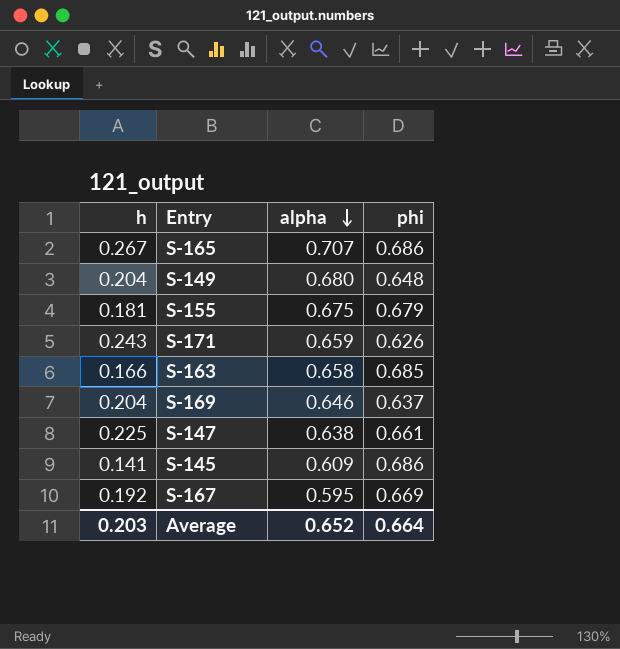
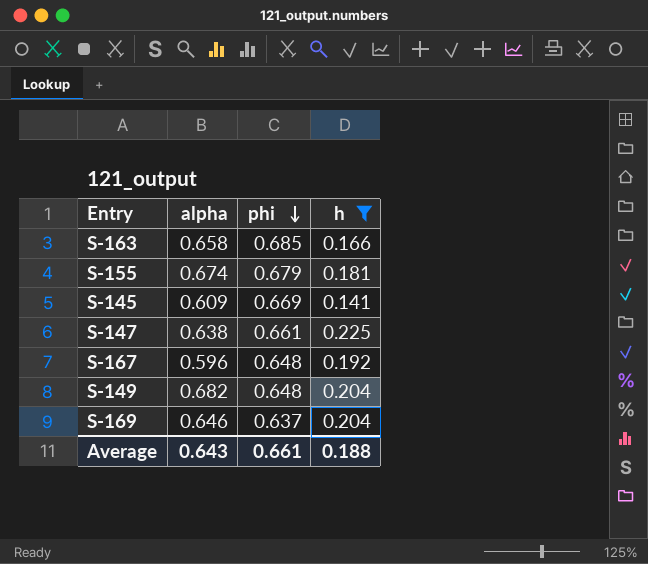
filter: none -> h <= 0.225
row order: alpha descending -> phi descending
column h | position: 1 -> 4
S-155 | alpha: 0.675 -> 0.674
S-145 | phi: 0.686 -> 0.669
S-167 | alpha: 0.595 -> 0.596
S-167 | phi: 0.669 -> 0.648
S-149 | alpha: 0.680 -> 0.682
Average | alpha: 0.652 -> 0.643
Average | phi: 0.664 -> 0.661
Average | h: 0.203 -> 0.188

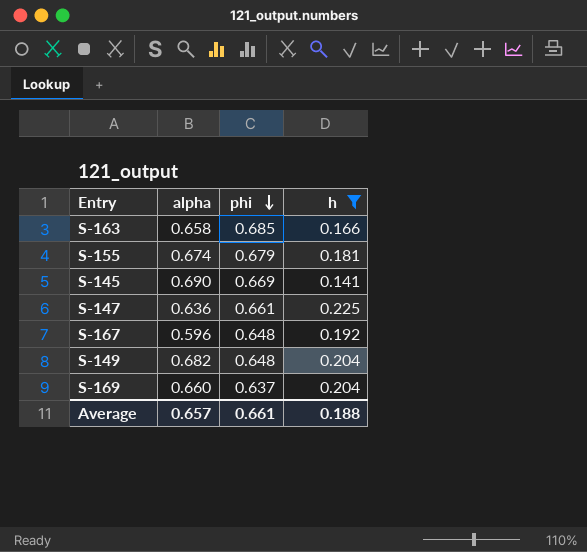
S-145 | alpha: 0.609 -> 0.690
S-147 | alpha: 0.638 -> 0.636
S-169 | alpha: 0.646 -> 0.660
Average | alpha: 0.643 -> 0.657

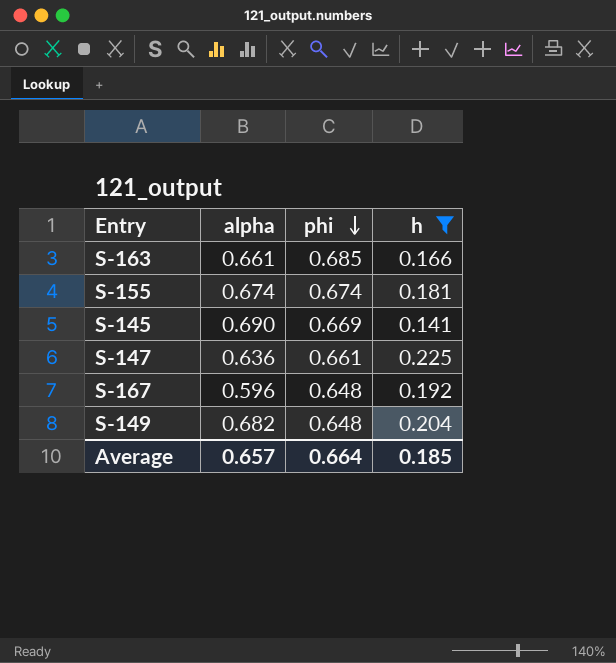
row S-169: 0.660 | 0.637 | 0.204 -> none
S-163 | alpha: 0.658 -> 0.661
S-155 | phi: 0.679 -> 0.674
Average | phi: 0.661 -> 0.664
Average | h: 0.188 -> 0.185

